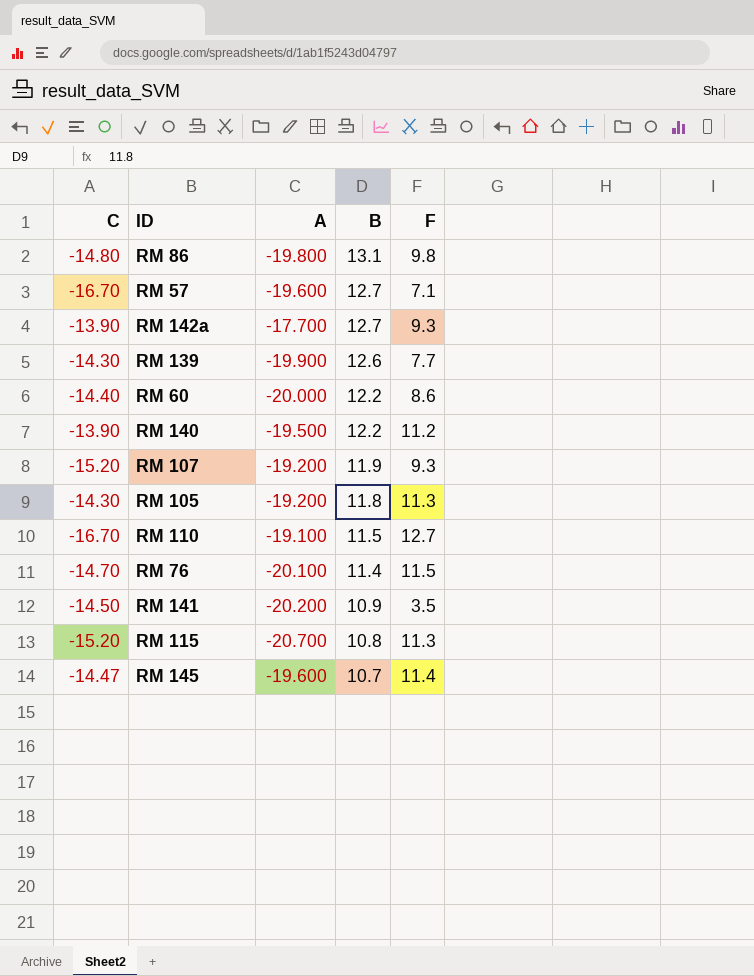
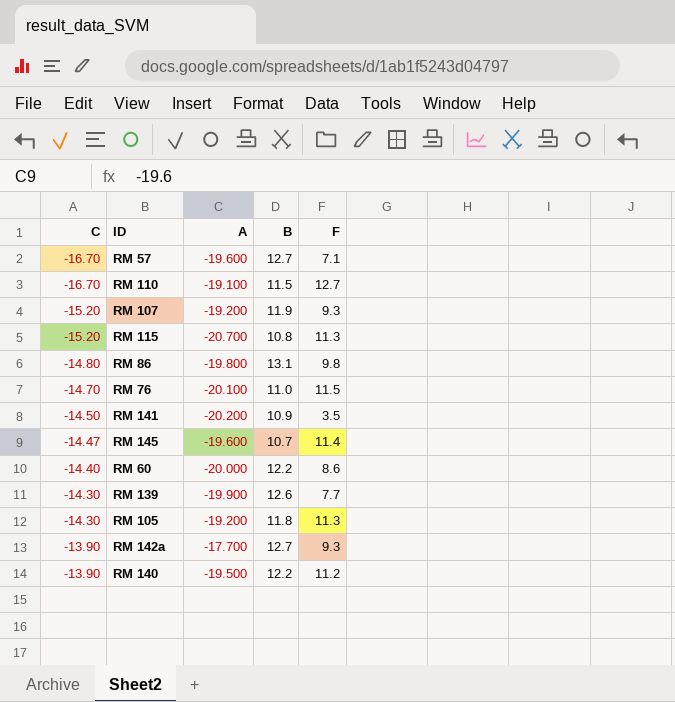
row order: B descending -> C ascending
RM 76 | B: 11.4 -> 11.0

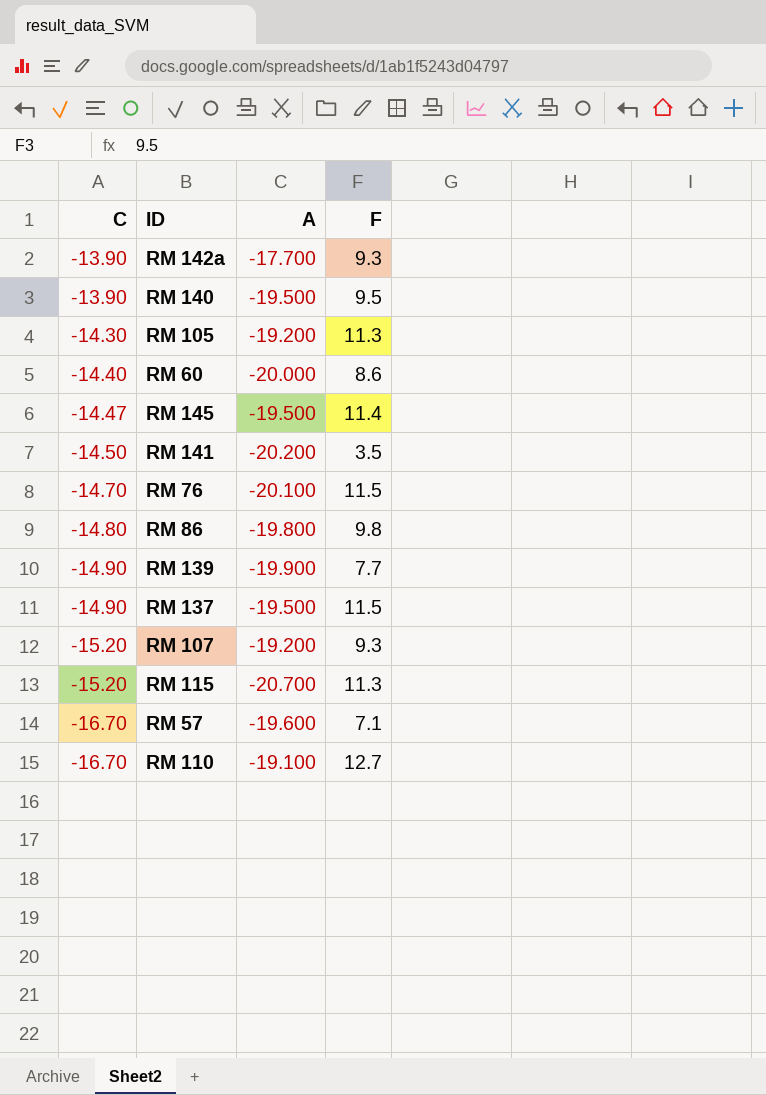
row order: C ascending -> C descending
column B | position: 4 -> none
RM 140 | F: 11.2 -> 9.5
RM 145 | A: -19.600 -> -19.500
RM 139 | C: -14.30 -> -14.90
row RM 137: none -> -14.90 | -19.500 | 11.5

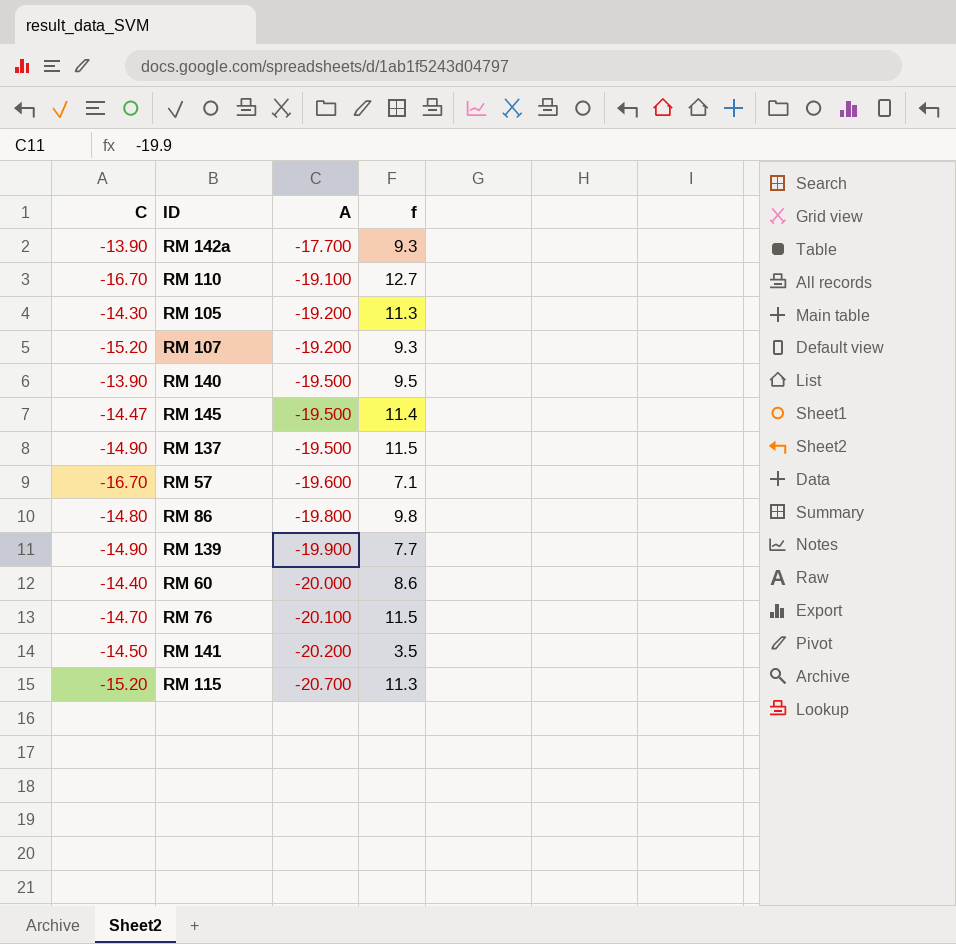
row order: C descending -> A descending
column name: F -> f

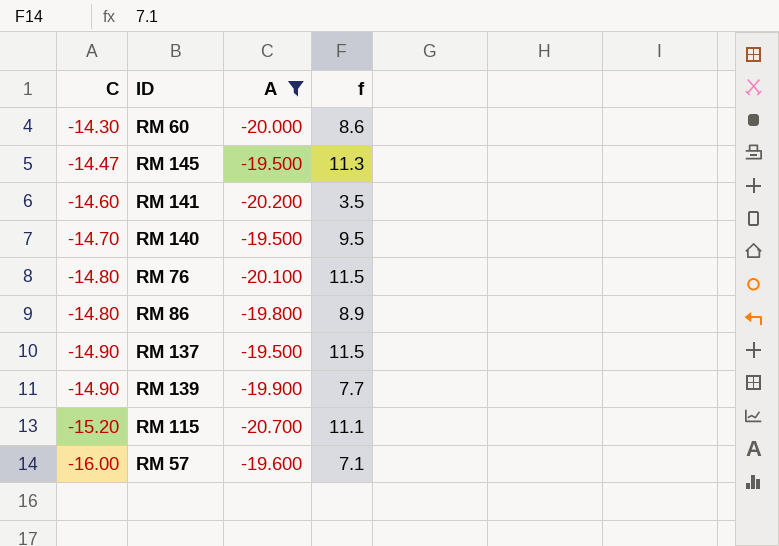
filter: none -> A <= -19.500
row order: A descending -> C descending
RM 60 | C: -14.40 -> -14.30
RM 145 | f: 11.4 -> 11.3
RM 141 | C: -14.50 -> -14.60
RM 140 | C: -13.90 -> -14.70
RM 76 | C: -14.70 -> -14.80
RM 86 | f: 9.8 -> 8.9
RM 115 | f: 11.3 -> 11.1
RM 57 | C: -16.70 -> -16.00

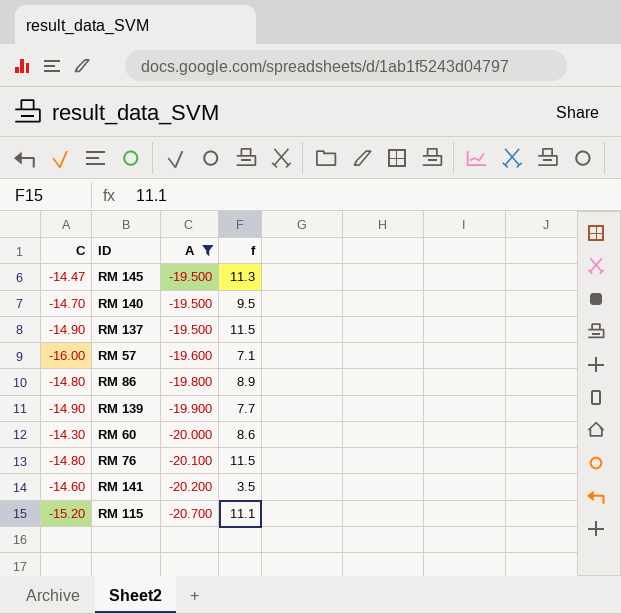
row order: C descending -> A descending

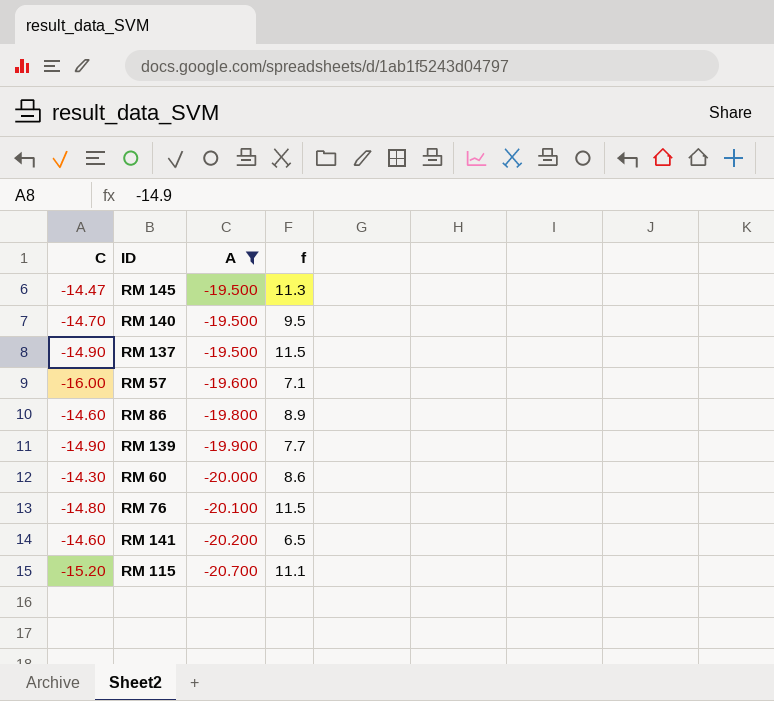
RM 86 | C: -14.80 -> -14.60
RM 141 | f: 3.5 -> 6.5

